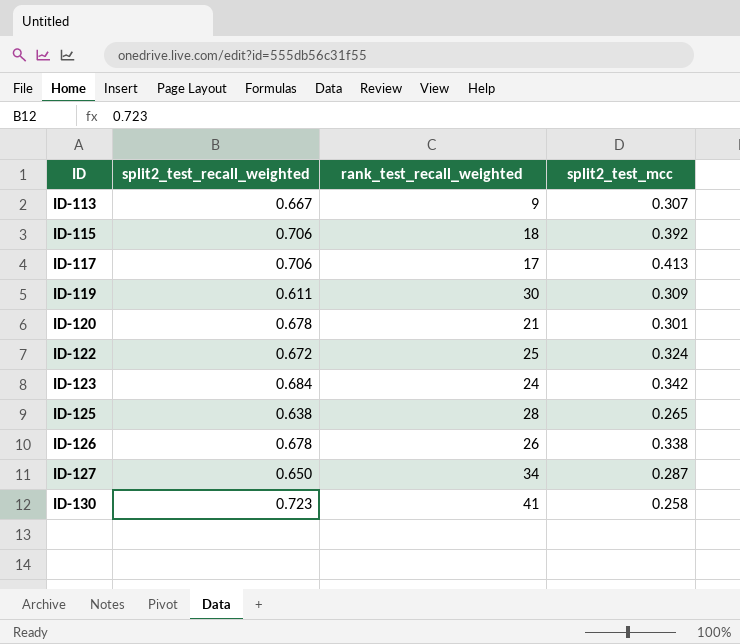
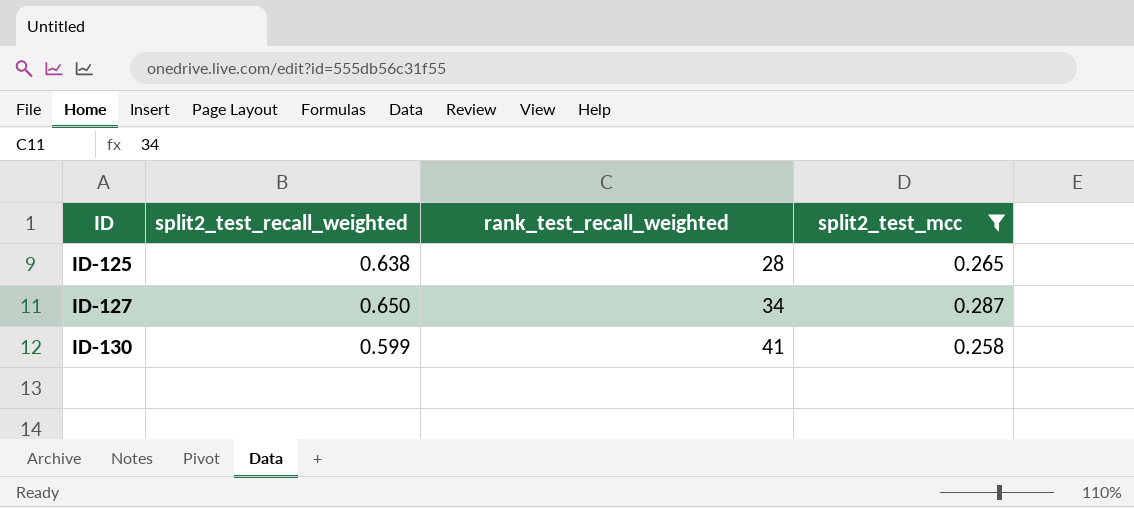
filter: none -> split2_test_mcc <= 0.287
ID-130 | split2_test_recall_weighted: 0.723 -> 0.599

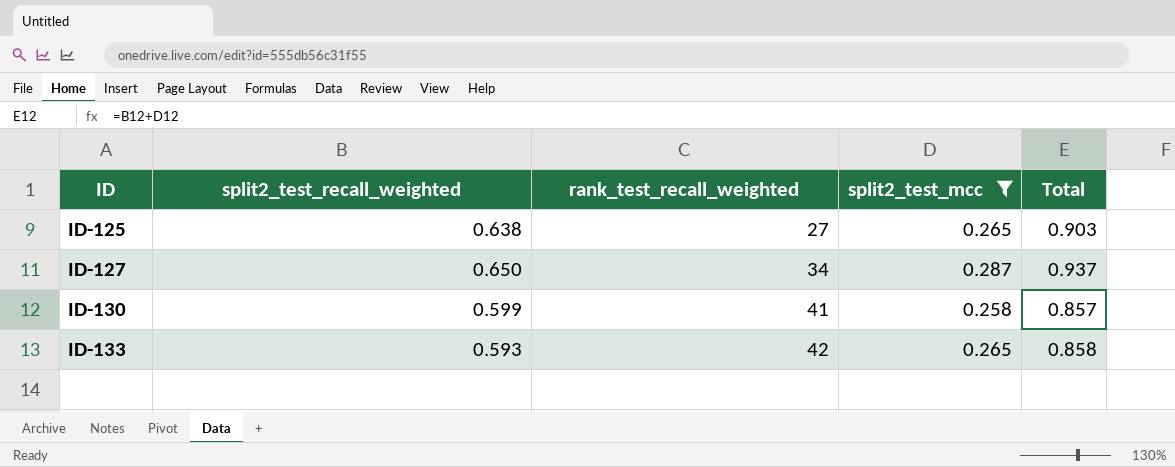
column Total | formula: none -> [split2_test_recall_weighted] + [split2_test_mcc]
ID-125 | rank_test_recall_weighted: 28 -> 27
row ID-133: none -> 0.593 | 42 | 0.265 | 0.858

